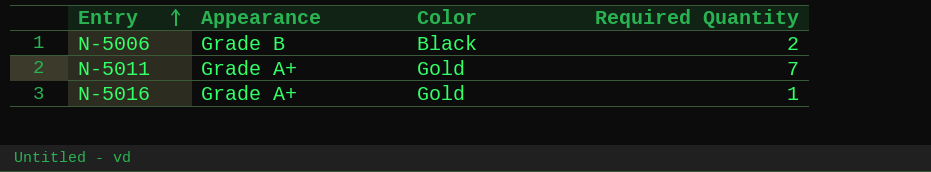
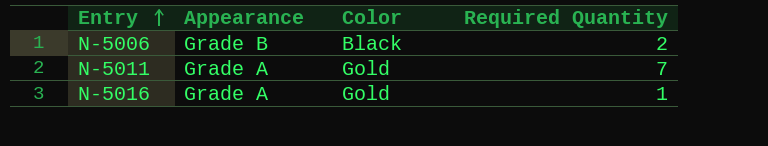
N-5011 | Appearance: Grade A+ -> Grade A
N-5016 | Appearance: Grade A+ -> Grade A

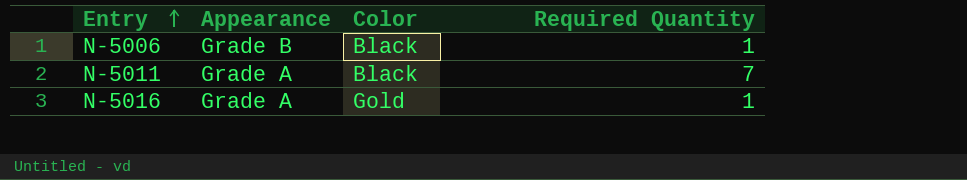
N-5006 | Required Quantity: 2 -> 1
N-5011 | Color: Gold -> Black

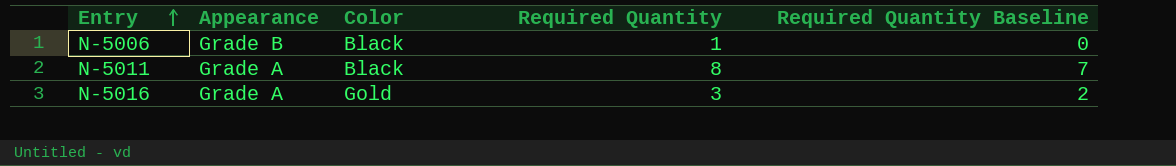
column Required Quantity Baseline | formula: none -> [Required Quantity] - 1
N-5011 | Required Quantity: 7 -> 8
N-5016 | Required Quantity: 1 -> 3

